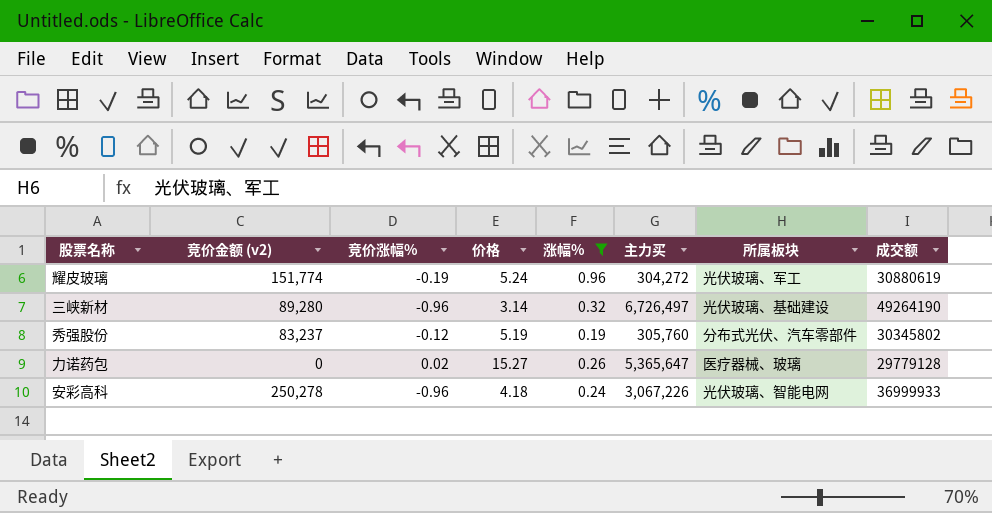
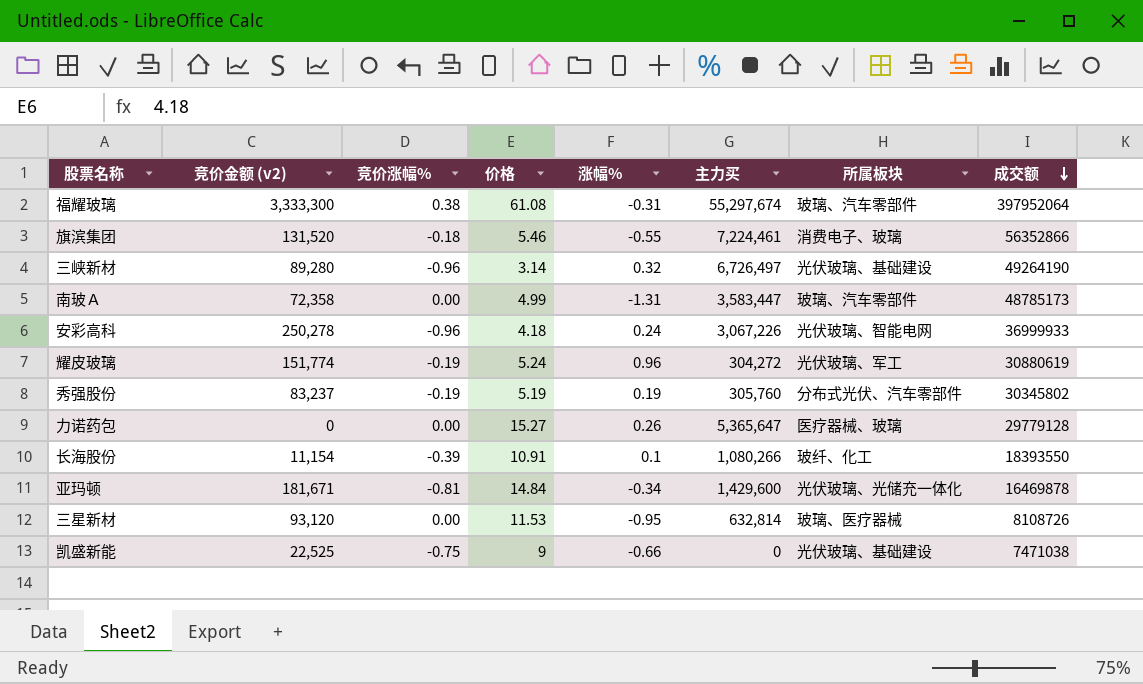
filter: 涨幅% >= 0.19 -> none
row order: none -> 成交额 descending
秀强股份 | 竞价涨幅%: -0.12 -> -0.19
力诺药包 | 竞价涨幅%: 0.02 -> 0.00

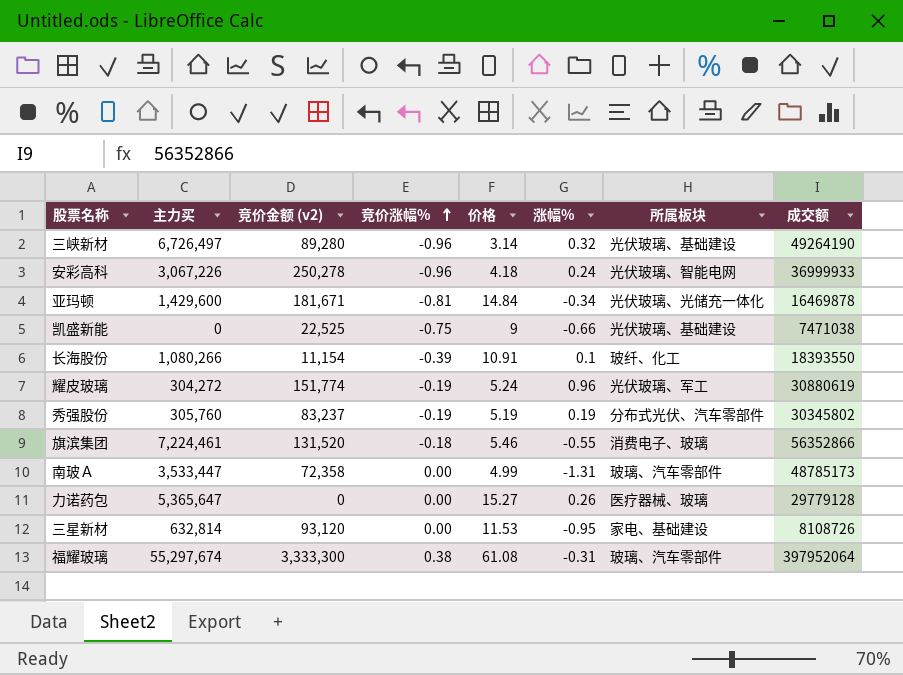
row order: 成交额 descending -> 竞价涨幅% ascending
column 主力买 | position: 6 -> 2
南玻Ａ | 主力买: 3,583,447 -> 3,533,447
三星新材 | 所属板块: 玻璃、医疗器械 -> 家电、基础建设

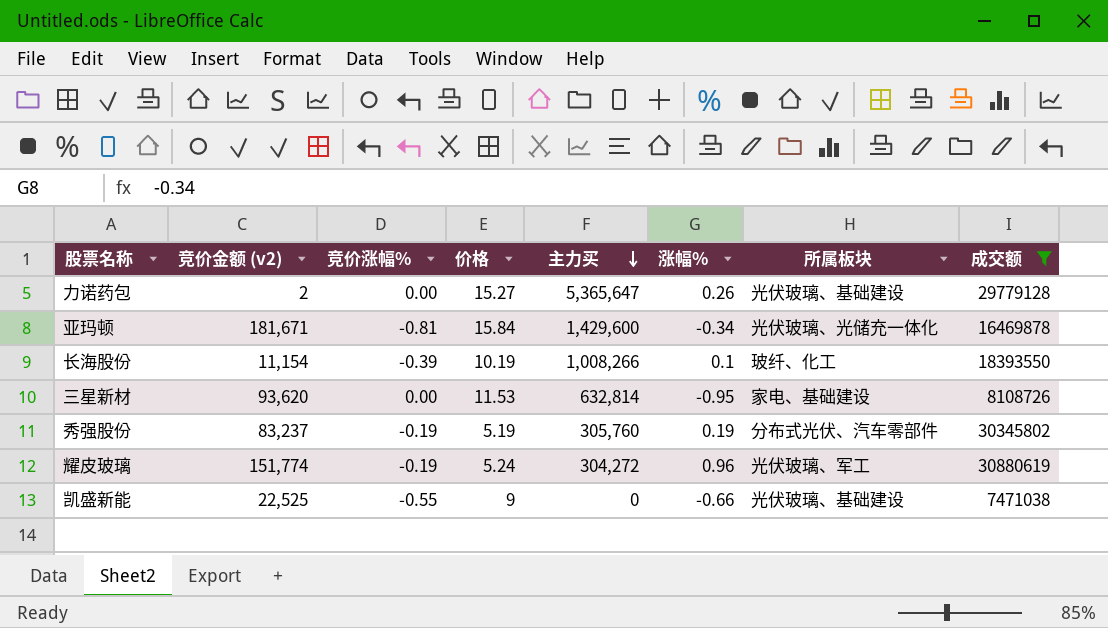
filter: none -> 成交额 <= 30880619
row order: 竞价涨幅% ascending -> 主力买 descending
column 主力买 | position: 2 -> 5
力诺药包 | 竞价金额 (v2): 0 -> 2
力诺药包 | 所属板块: 医疗器械、玻璃 -> 光伏玻璃、基础建设
亚玛顿 | 价格: 14.84 -> 15.84
长海股份 | 价格: 10.91 -> 10.19
长海股份 | 主力买: 1,080,266 -> 1,008,266
三星新材 | 竞价金额 (v2): 93,120 -> 93,620
凯盛新能 | 竞价涨幅%: -0.75 -> -0.55

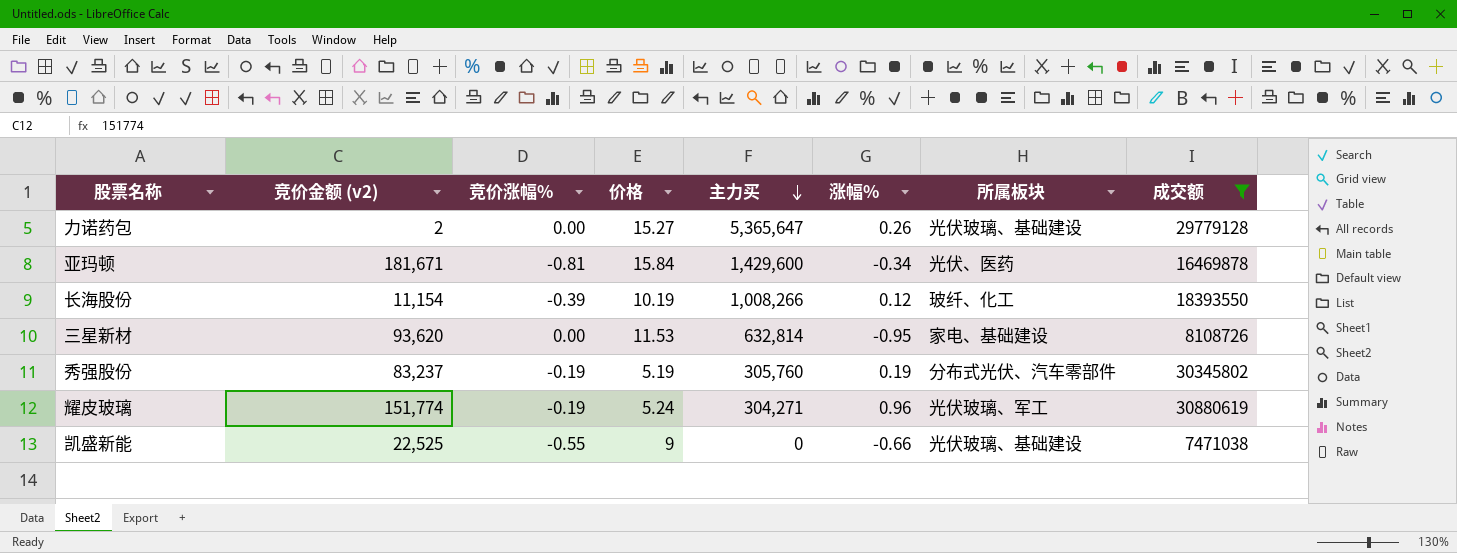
亚玛顿 | 所属板块: 光伏玻璃、光储充一体化 -> 光伏、医药
长海股份 | 涨幅%: 0.1 -> 0.12
耀皮玻璃 | 主力买: 304,272 -> 304,271

